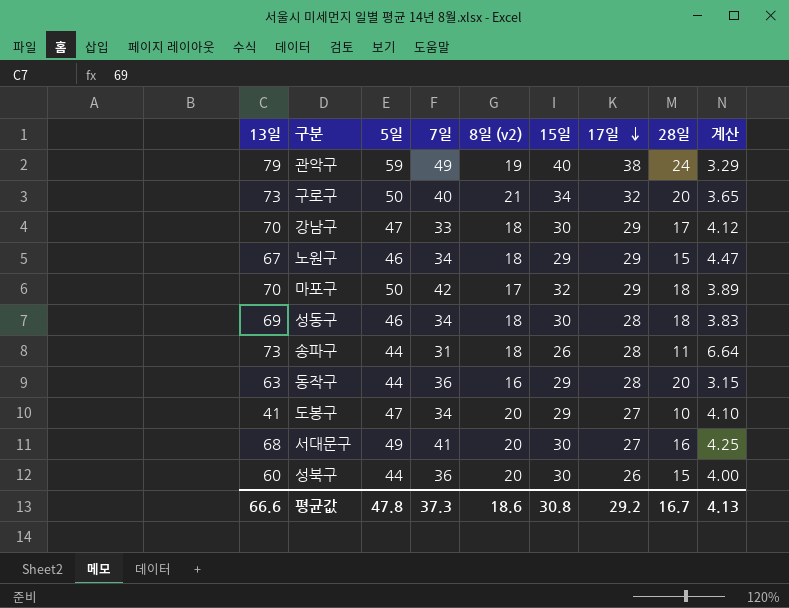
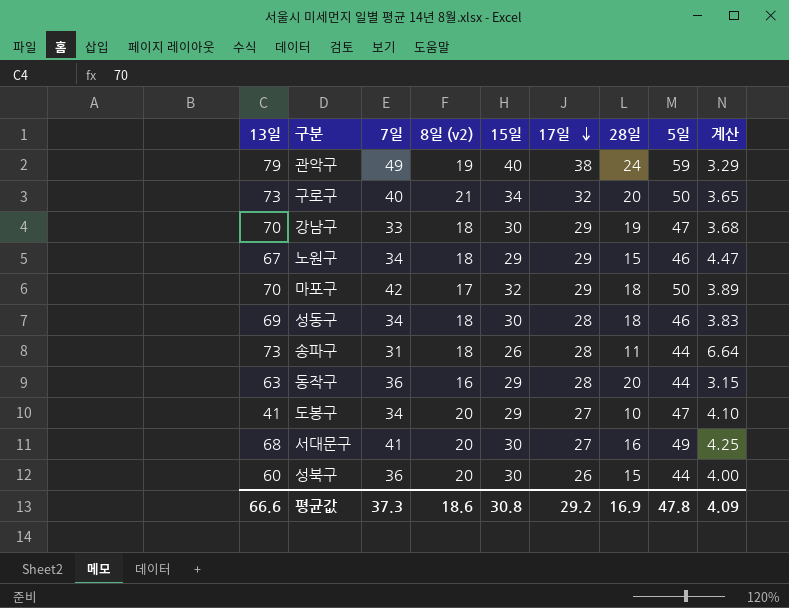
column 5일 | position: 3 -> 8
강남구 | 28일: 17 -> 19
강남구 | 계산: 4.12 -> 3.68
평균값 | 28일: 16.7 -> 16.9
평균값 | 계산: 4.13 -> 4.09

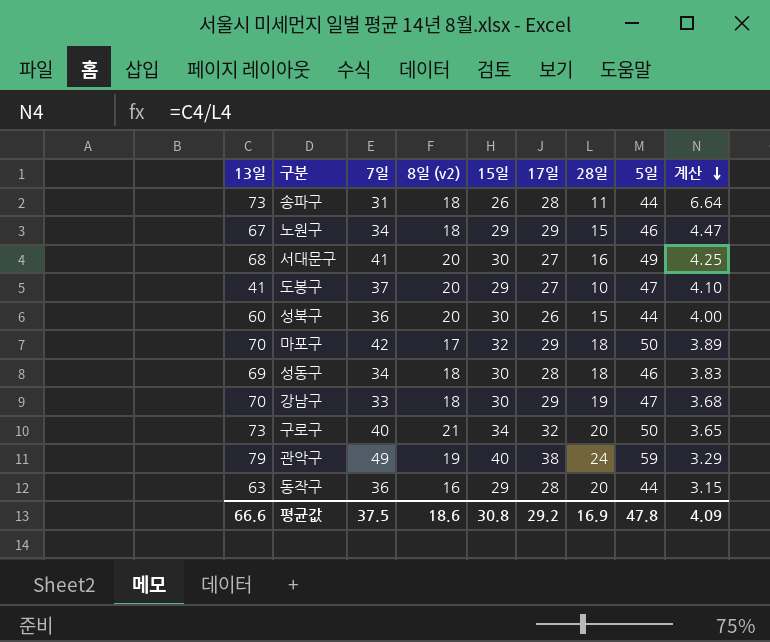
row order: 17일 descending -> 계산 descending
도봉구 | 7일: 34 -> 37
평균값 | 7일: 37.3 -> 37.5

